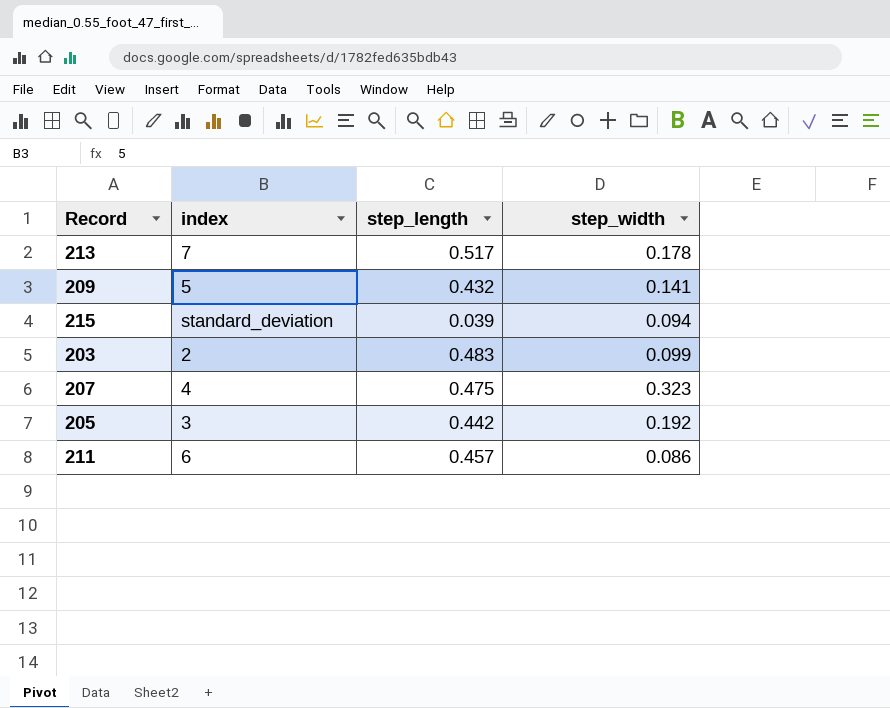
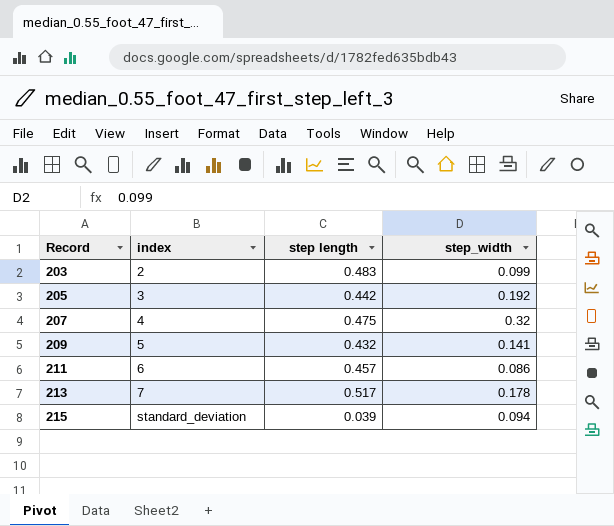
row order: none -> Record ascending
column name: step_length -> step length
207 | step_width: 0.323 -> 0.32

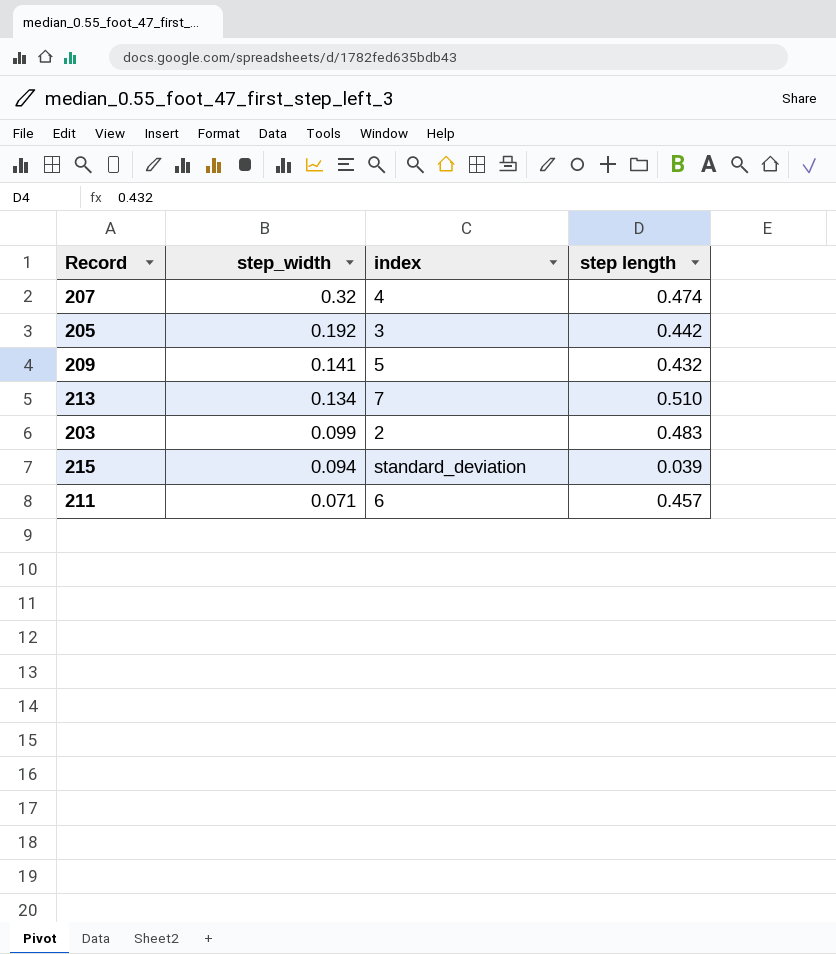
row order: Record ascending -> step_width descending
column step_width | position: 4 -> 2
207 | step length: 0.475 -> 0.474
213 | step_width: 0.178 -> 0.134
213 | step length: 0.517 -> 0.510
211 | step_width: 0.086 -> 0.071

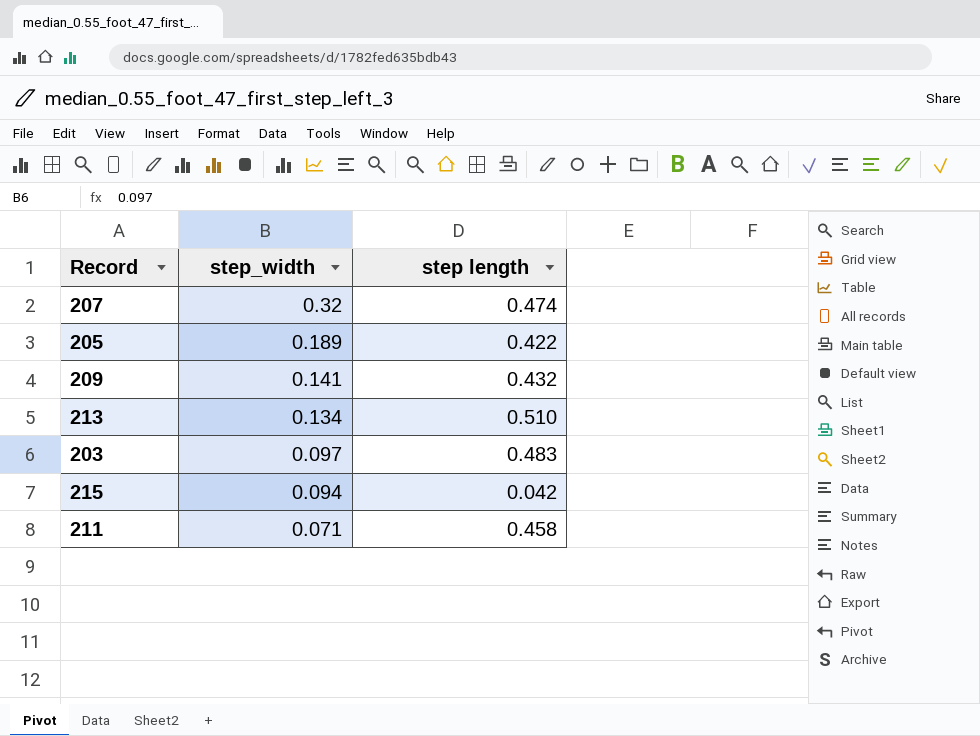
column index | position: 3 -> none
205 | step_width: 0.192 -> 0.189
205 | step length: 0.442 -> 0.422
203 | step_width: 0.099 -> 0.097
215 | step length: 0.039 -> 0.042
211 | step length: 0.457 -> 0.458

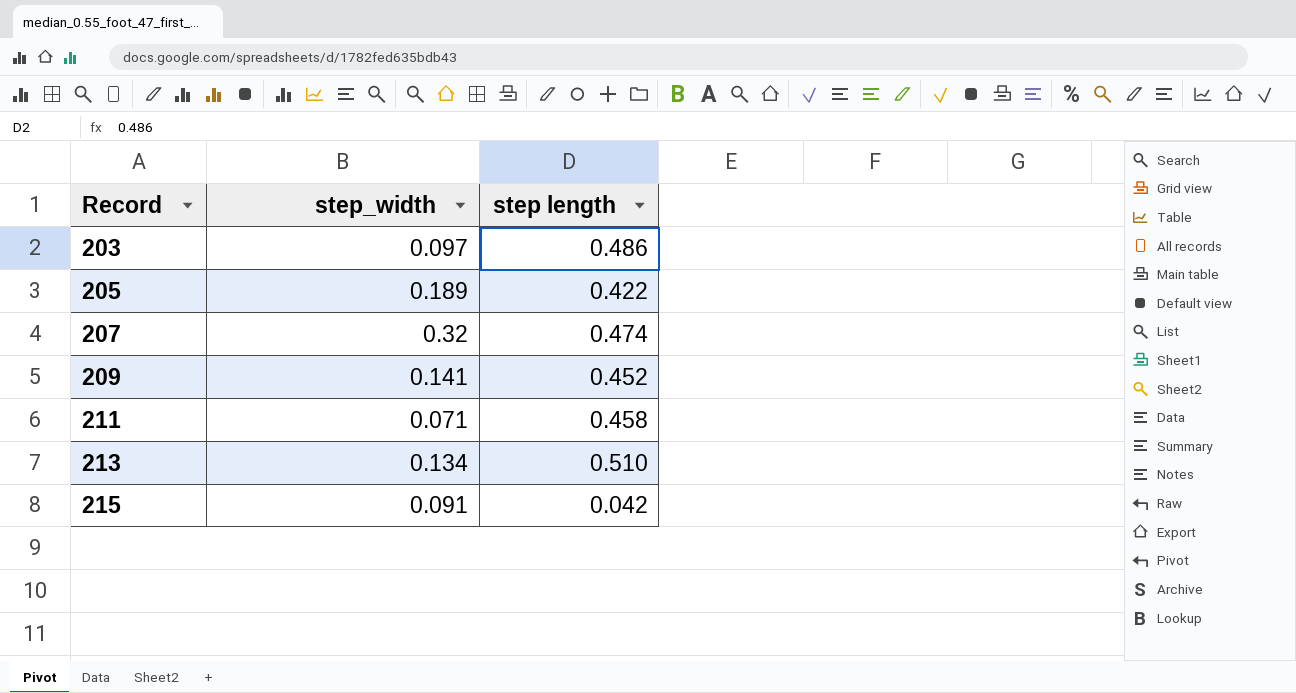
row order: step_width descending -> Record ascending
203 | step length: 0.483 -> 0.486
209 | step length: 0.432 -> 0.452
215 | step_width: 0.094 -> 0.091

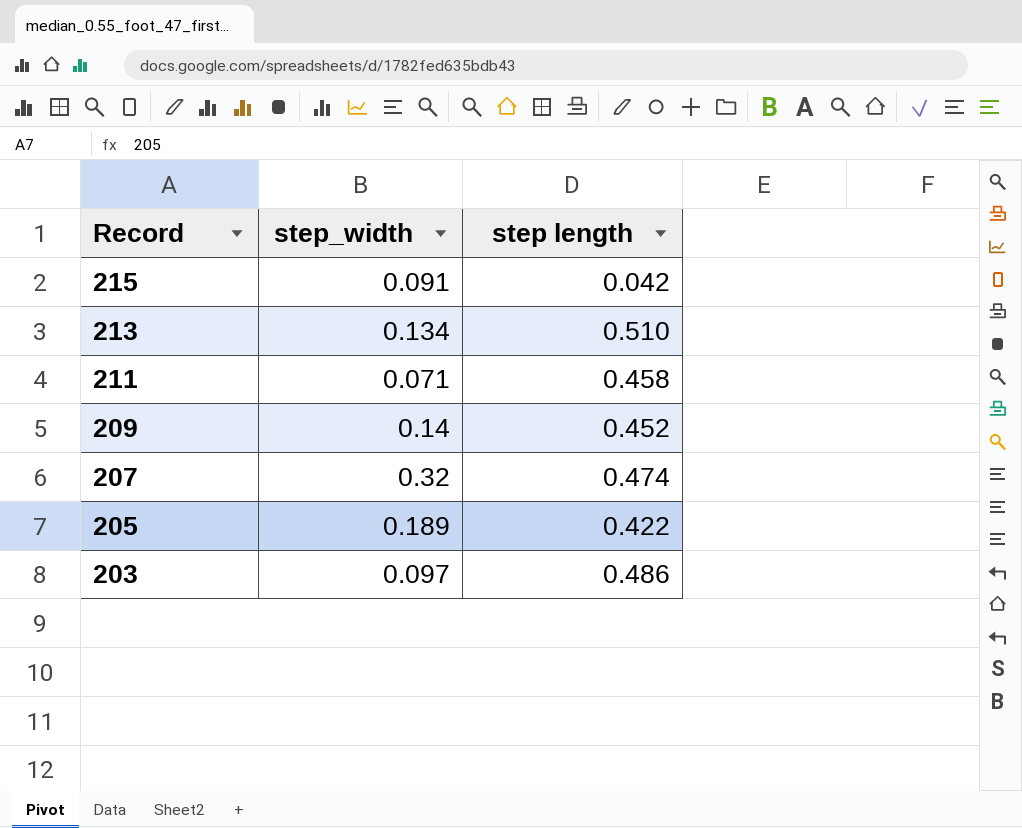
row order: Record ascending -> Record descending
209 | step_width: 0.141 -> 0.14

